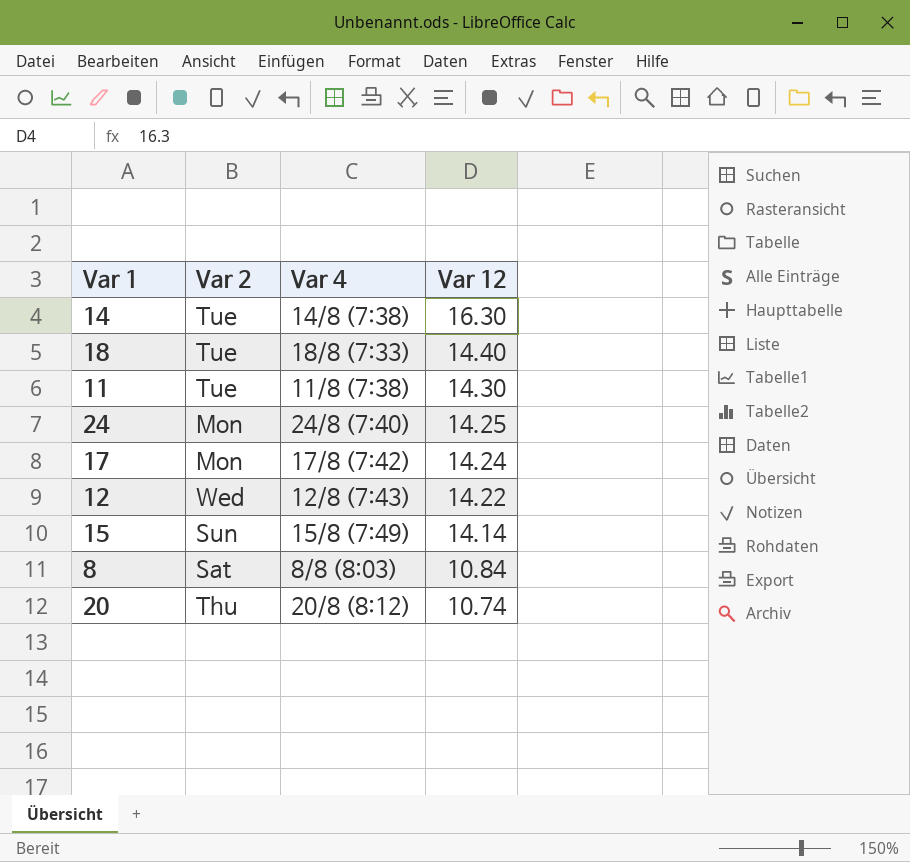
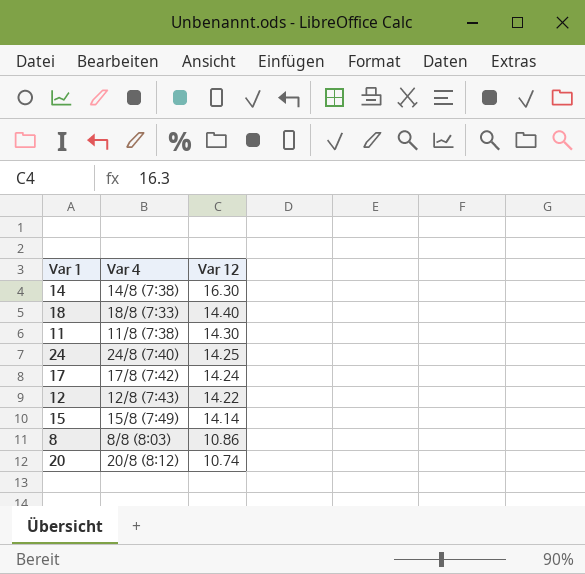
column Var 2 | position: 2 -> none
8 | Var 12: 10.84 -> 10.86

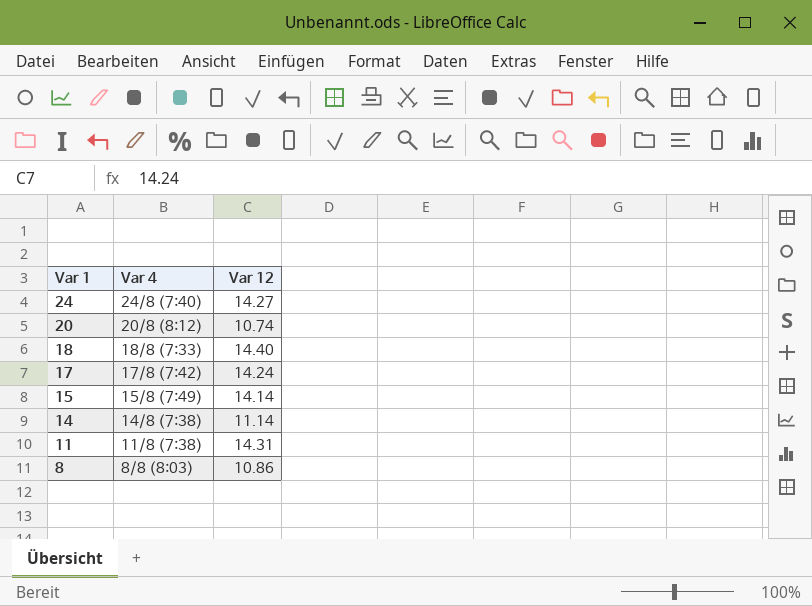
row order: Var 12 descending -> Var 1 descending
row 12: 12/8 (7:43) | 14.22 -> none
24 | Var 12: 14.25 -> 14.27
14 | Var 12: 16.30 -> 11.14
11 | Var 12: 14.30 -> 14.31

